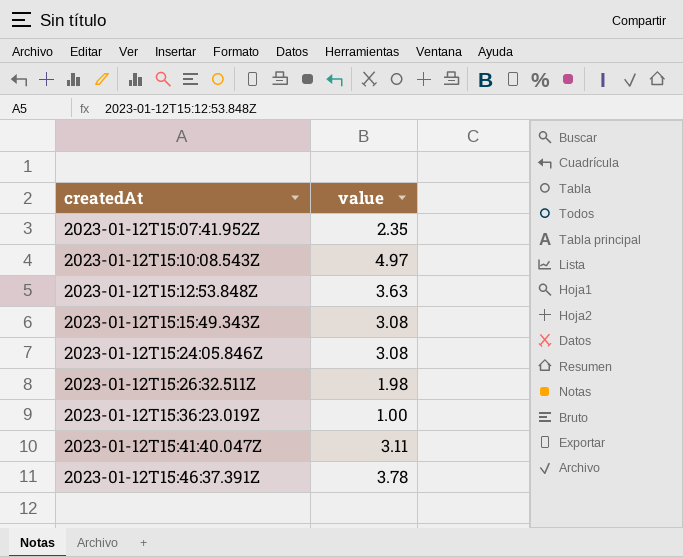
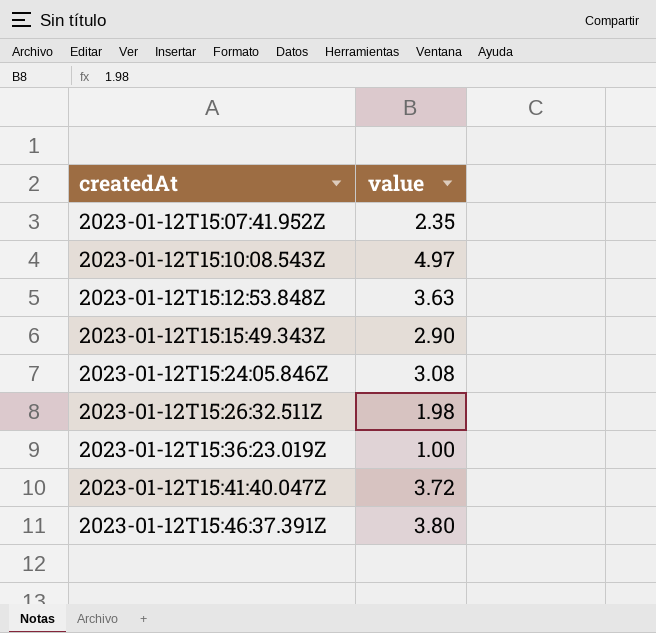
2023-01-12T15:15:49.343Z | value: 3.08 -> 2.90
2023-01-12T15:41:40.047Z | value: 3.11 -> 3.72
2023-01-12T15:46:37.391Z | value: 3.78 -> 3.80

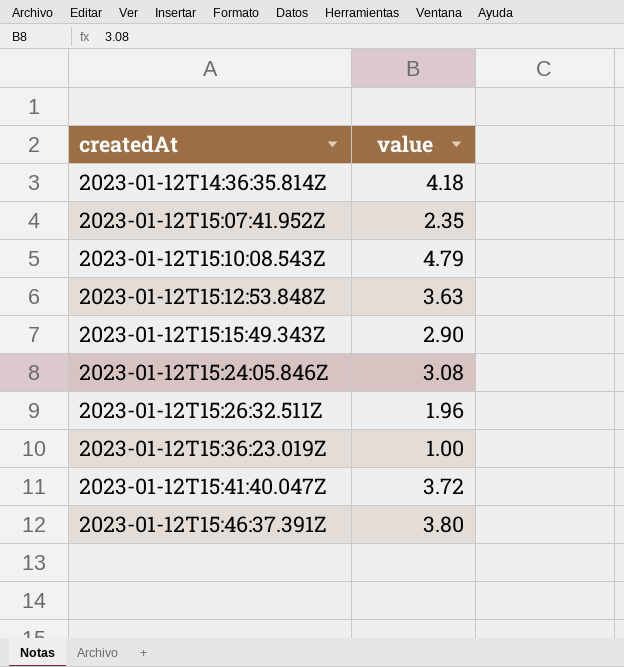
row 2023-01-12T14:36:35.814Z: none -> 4.18
2023-01-12T15:10:08.543Z | value: 4.97 -> 4.79
2023-01-12T15:26:32.511Z | value: 1.98 -> 1.96

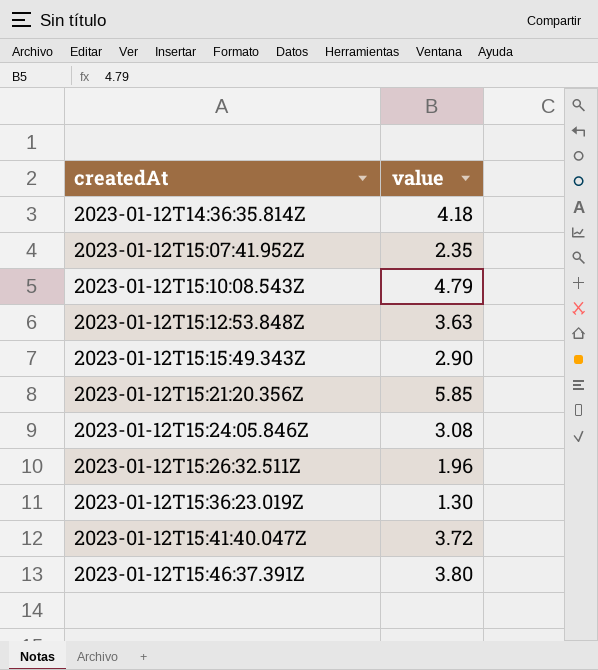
row 2023-01-12T15:21:20.356Z: none -> 5.85
2023-01-12T15:36:23.019Z | value: 1.00 -> 1.30

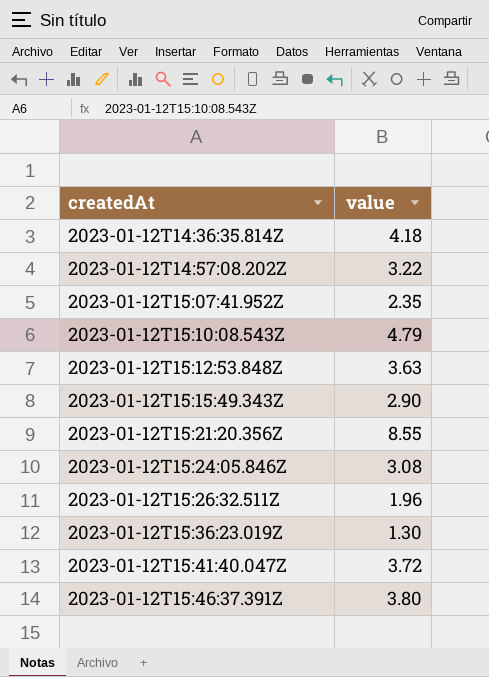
row 2023-01-12T14:57:08.202Z: none -> 3.22
2023-01-12T15:21:20.356Z | value: 5.85 -> 8.55

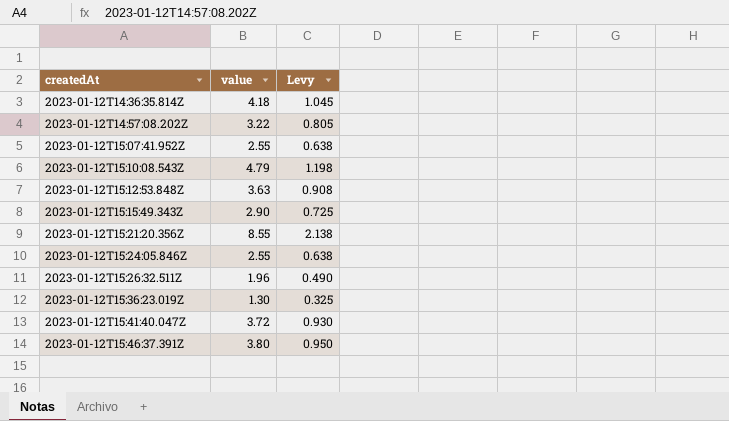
column Levy | formula: none -> [value] * 0.25
2023-01-12T15:07:41.952Z | value: 2.35 -> 2.55
2023-01-12T15:24:05.846Z | value: 3.08 -> 2.55

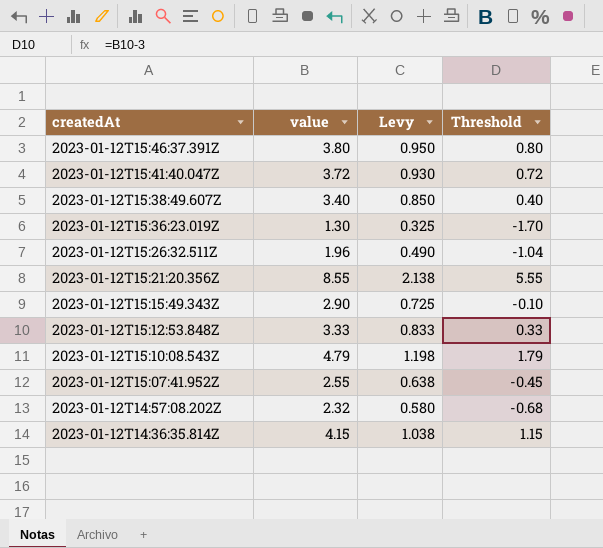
row order: createdAt ascending -> createdAt descending
column Threshold | formula: none -> [value] - 3
row 2023-01-12T15:24:05.846Z: 2.55 | 0.638 -> none
row 2023-01-12T15:38:49.607Z: none -> 3.40 | 0.850 | 0.40
2023-01-12T15:12:53.848Z | value: 3.63 -> 3.33
2023-01-12T15:12:53.848Z | Levy: 0.908 -> 0.833
2023-01-12T14:57:08.202Z | value: 3.22 -> 2.32
2023-01-12T14:57:08.202Z | Levy: 0.805 -> 0.580
2023-01-12T14:36:35.814Z | value: 4.18 -> 4.15
2023-01-12T14:36:35.814Z | Levy: 1.045 -> 1.038

